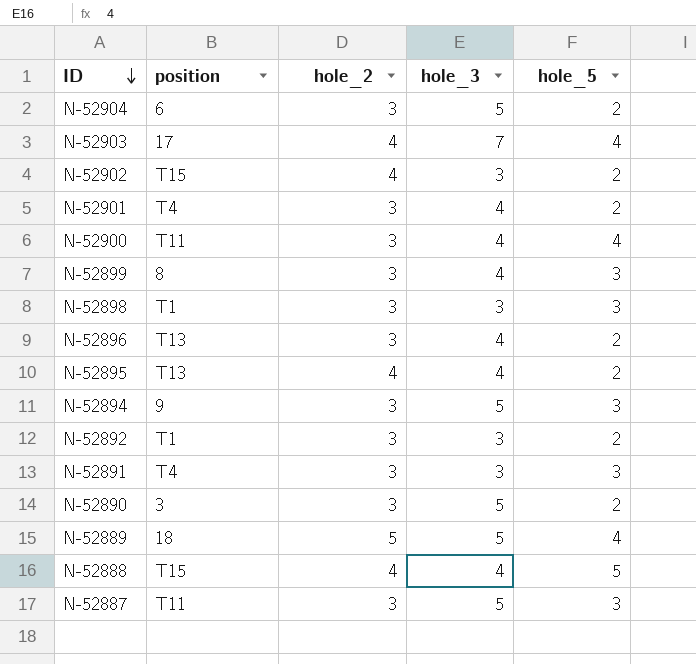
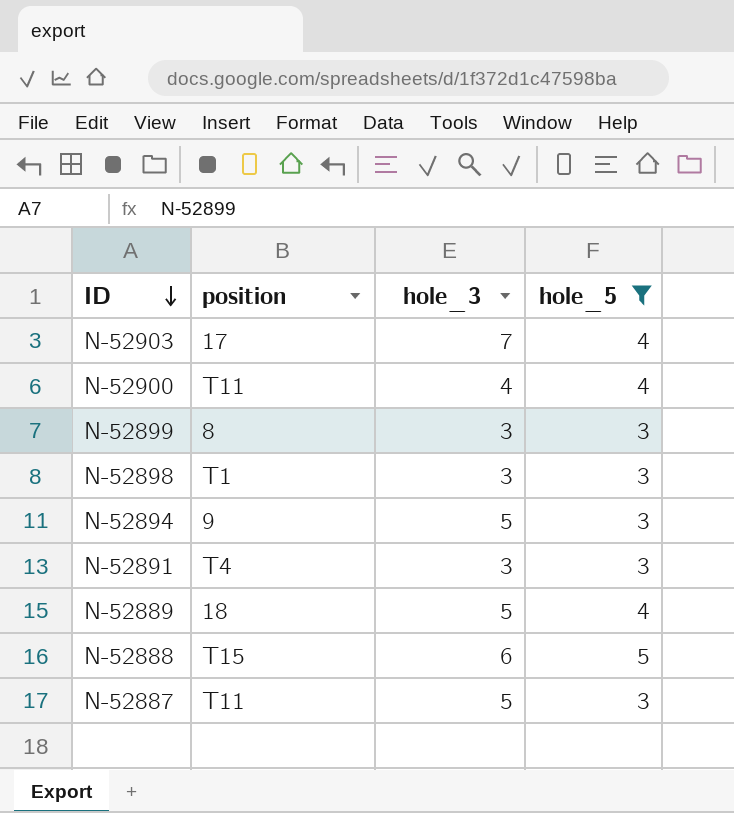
filter: none -> hole_5 != 2
column hole_2 | position: 3 -> none
N-52899 | hole_3: 4 -> 3
N-52888 | hole_3: 4 -> 6

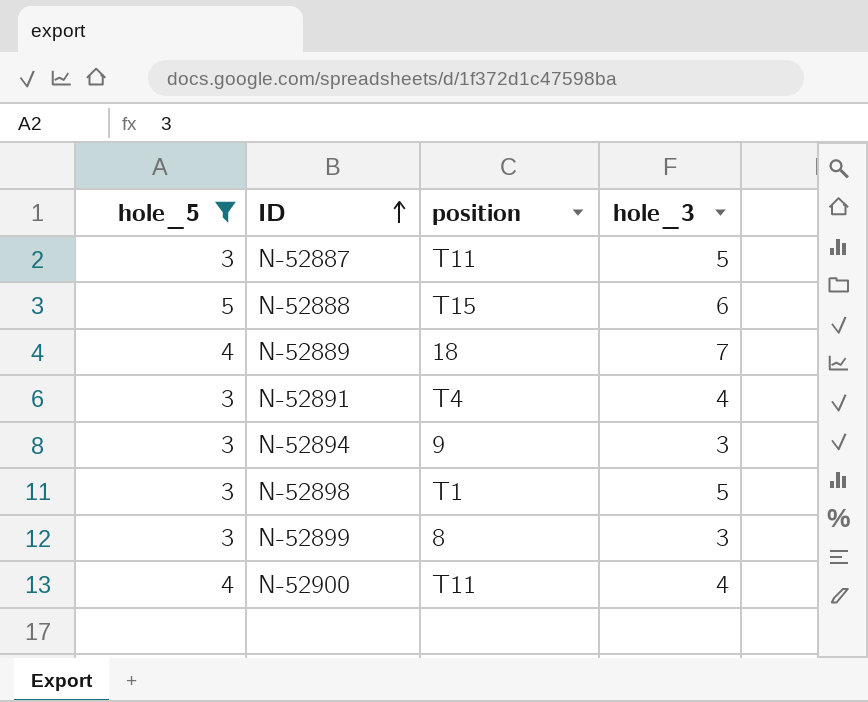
row order: ID descending -> ID ascending
column hole_5 | position: 4 -> 1
row N-52903: 17 | 7 | 4 -> none
N-52889 | hole_3: 5 -> 7
N-52891 | hole_3: 3 -> 4
N-52894 | hole_3: 5 -> 3
N-52898 | hole_3: 3 -> 5

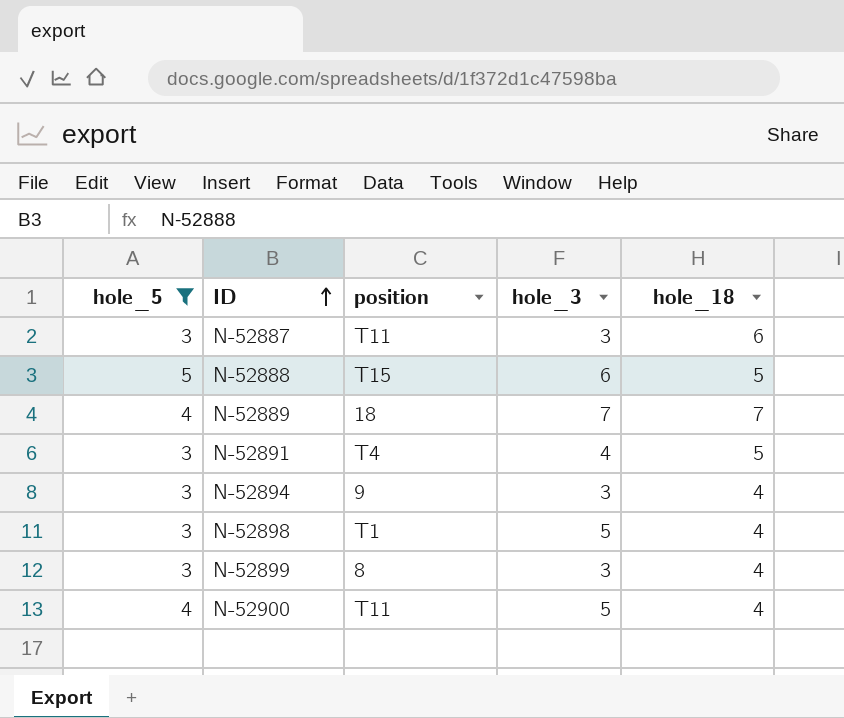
column hole_18 | position: none -> 5
N-52887 | hole_3: 5 -> 3
N-52900 | hole_3: 4 -> 5

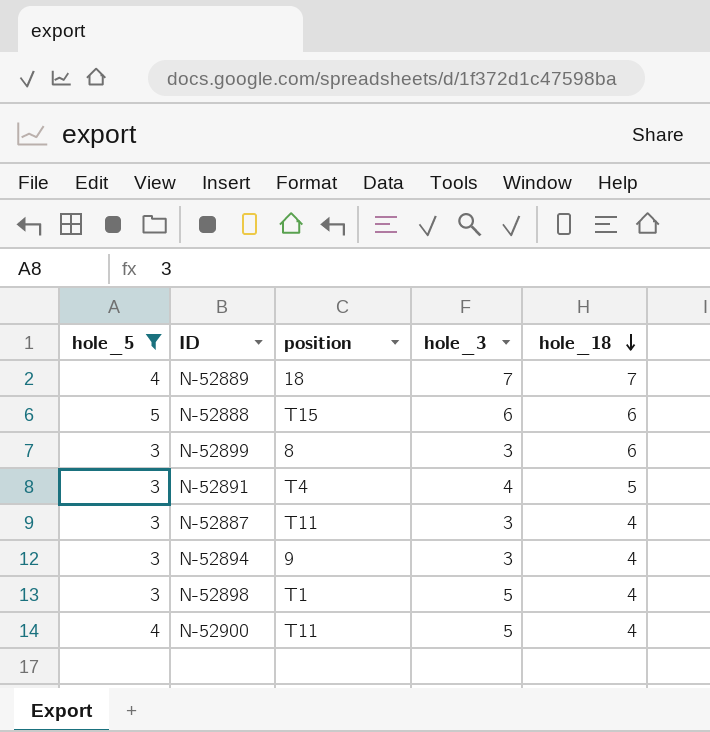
row order: ID ascending -> hole_18 descending
N-52888 | hole_18: 5 -> 6
N-52899 | hole_18: 4 -> 6
N-52887 | hole_18: 6 -> 4

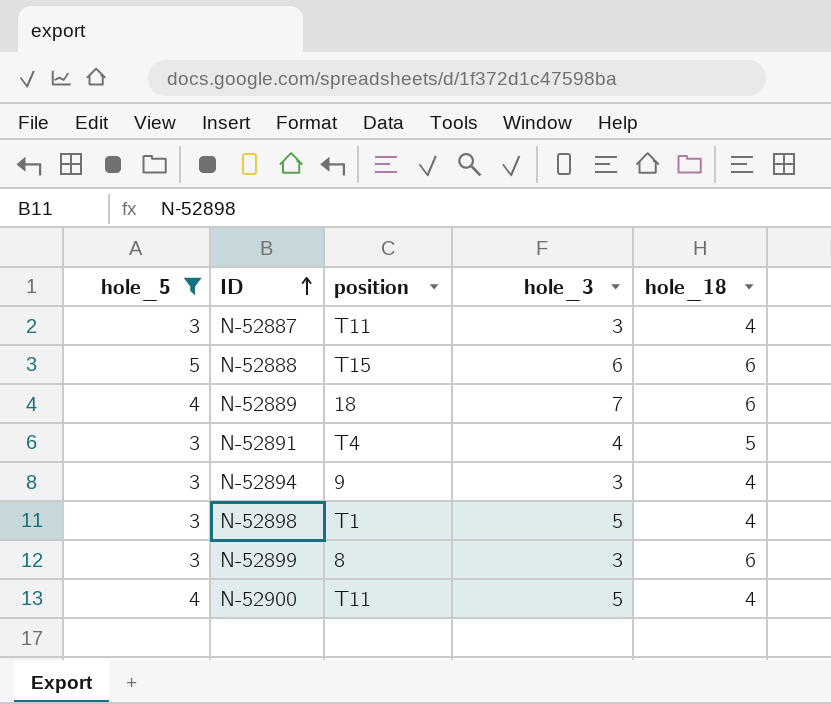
row order: hole_18 descending -> ID ascending
N-52889 | hole_18: 7 -> 6

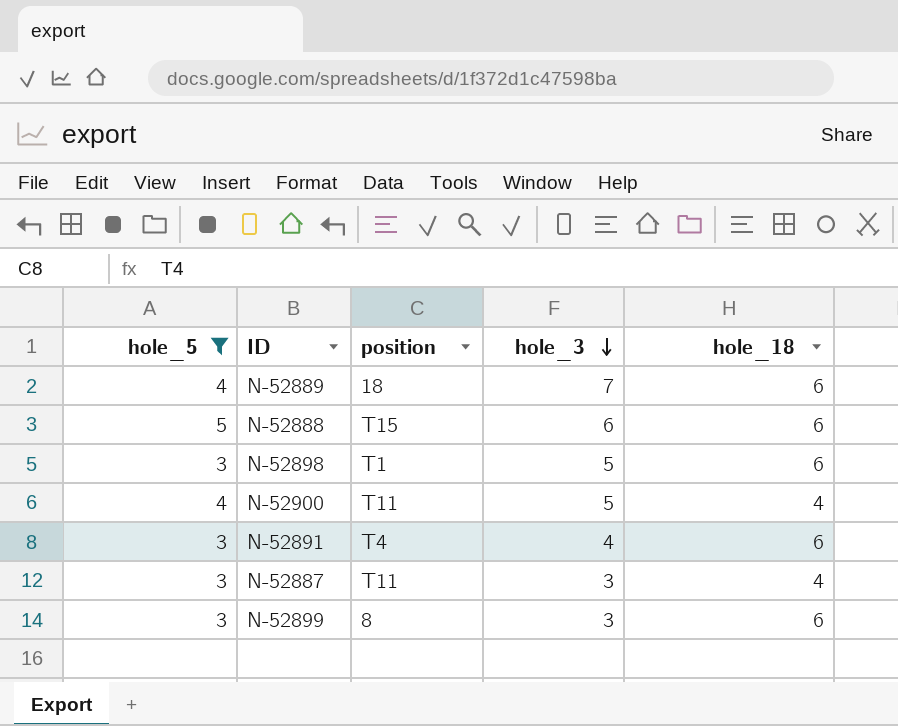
row order: ID ascending -> hole_3 descending
row N-52894: 3 | 9 | 3 | 4 -> none
N-52898 | hole_18: 4 -> 6
N-52891 | hole_18: 5 -> 6

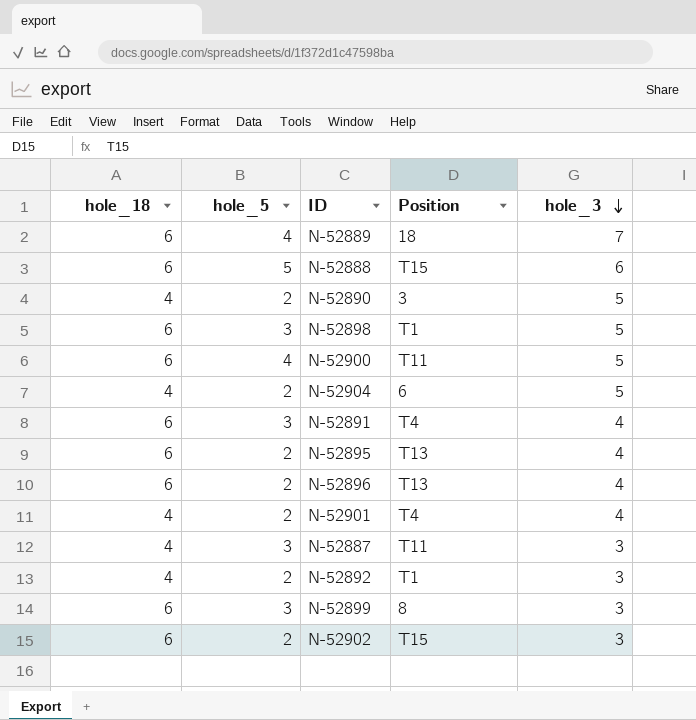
filter: hole_5 != 2 -> none
column hole_18 | position: 5 -> 1
column name: position -> Position
N-52900 | hole_18: 4 -> 6

